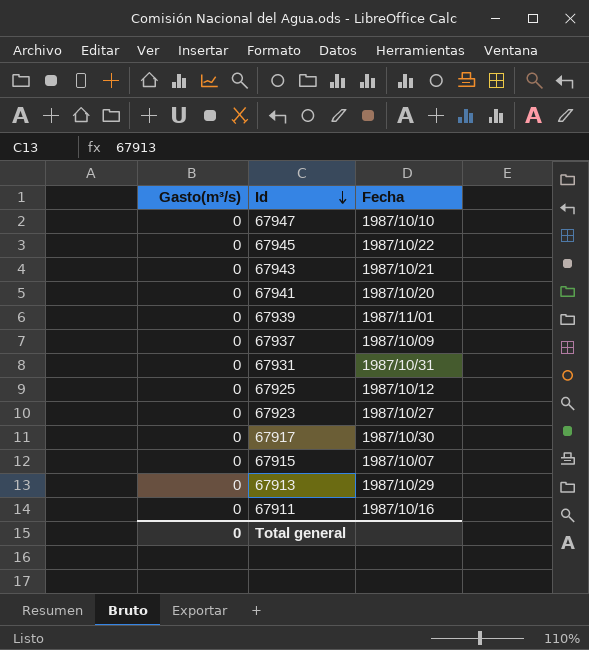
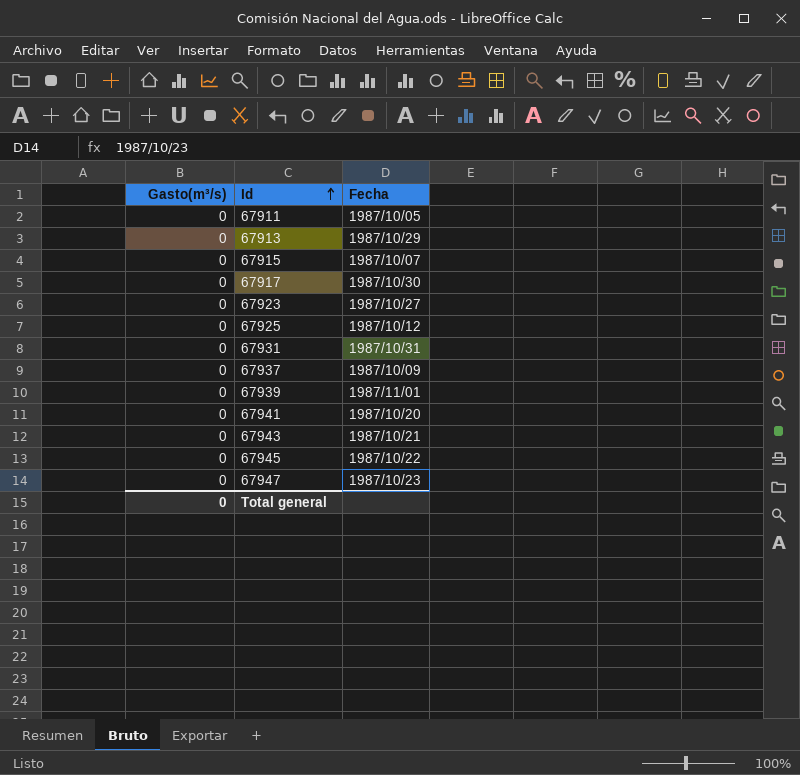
row order: Id descending -> Id ascending
67911 | Fecha: 1987/10/16 -> 1987/10/05
67947 | Fecha: 1987/10/10 -> 1987/10/23

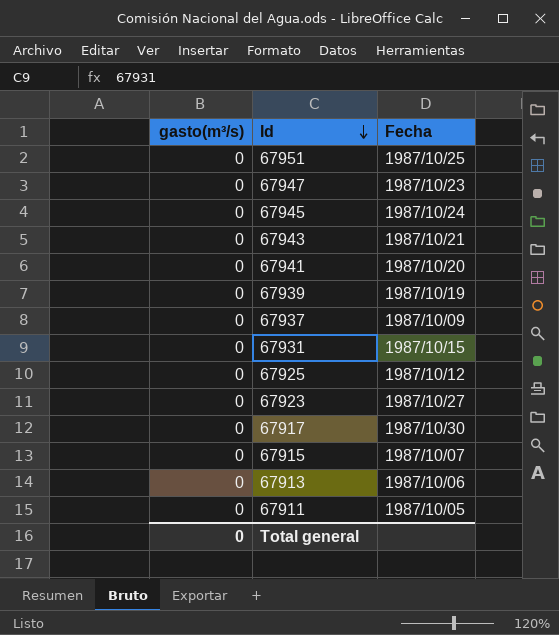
row order: Id ascending -> Id descending
column name: Gasto(m³/s) -> gasto(m³/s)
row 67951: none -> 0 | 1987/10/25
67945 | Fecha: 1987/10/22 -> 1987/10/24
67939 | Fecha: 1987/11/01 -> 1987/10/19
67931 | Fecha: 1987/10/31 -> 1987/10/15
67913 | Fecha: 1987/10/29 -> 1987/10/06

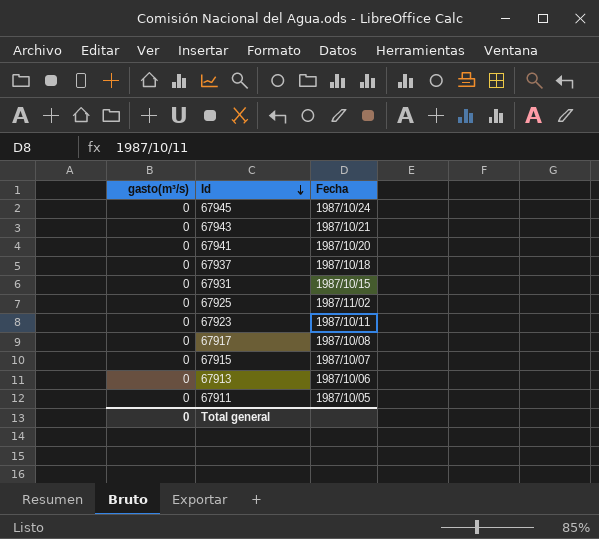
row 67951: 0 | 1987/10/25 -> none
row 67947: 0 | 1987/10/23 -> none
row 67939: 0 | 1987/10/19 -> none
67937 | Fecha: 1987/10/09 -> 1987/10/18
67925 | Fecha: 1987/10/12 -> 1987/11/02
67923 | Fecha: 1987/10/27 -> 1987/10/11
67917 | Fecha: 1987/10/30 -> 1987/10/08

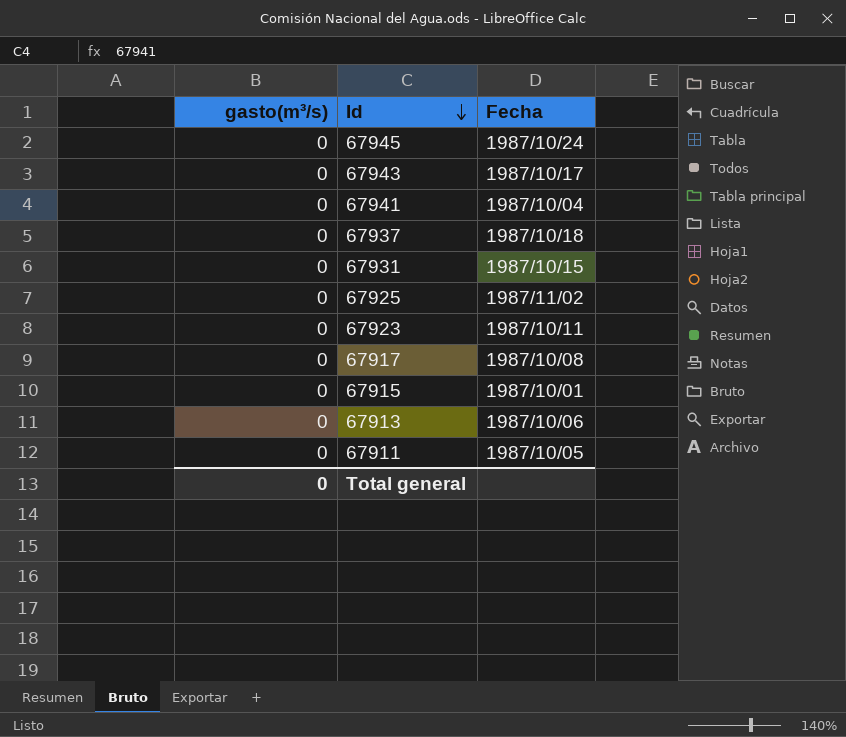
67943 | Fecha: 1987/10/21 -> 1987/10/17
67941 | Fecha: 1987/10/20 -> 1987/10/04
67915 | Fecha: 1987/10/07 -> 1987/10/01

